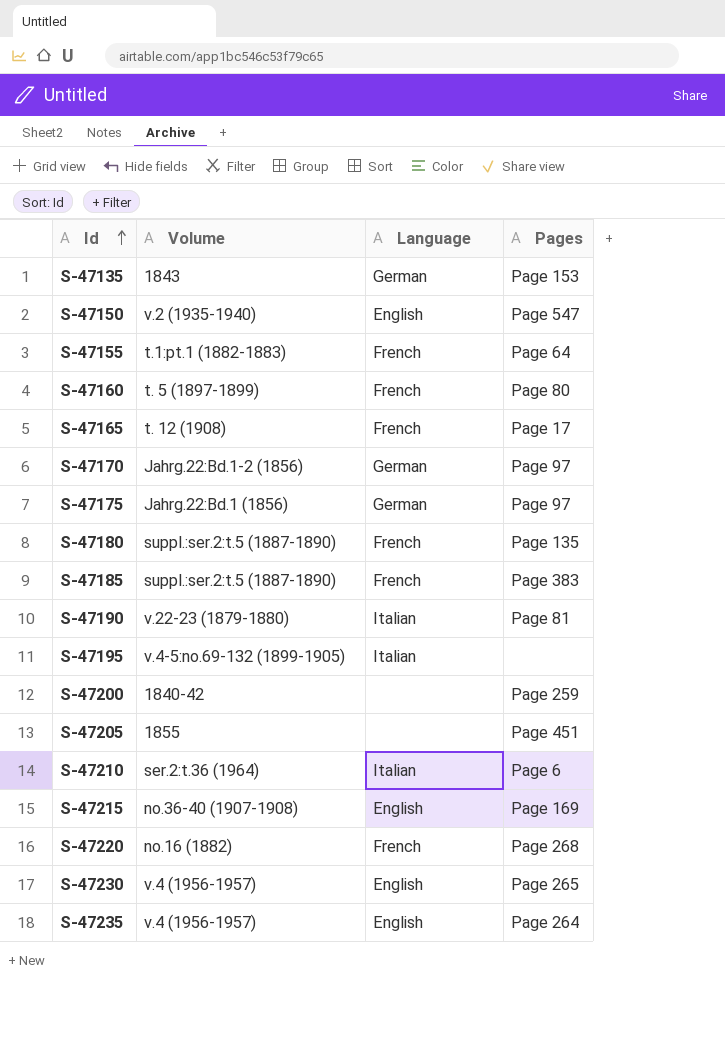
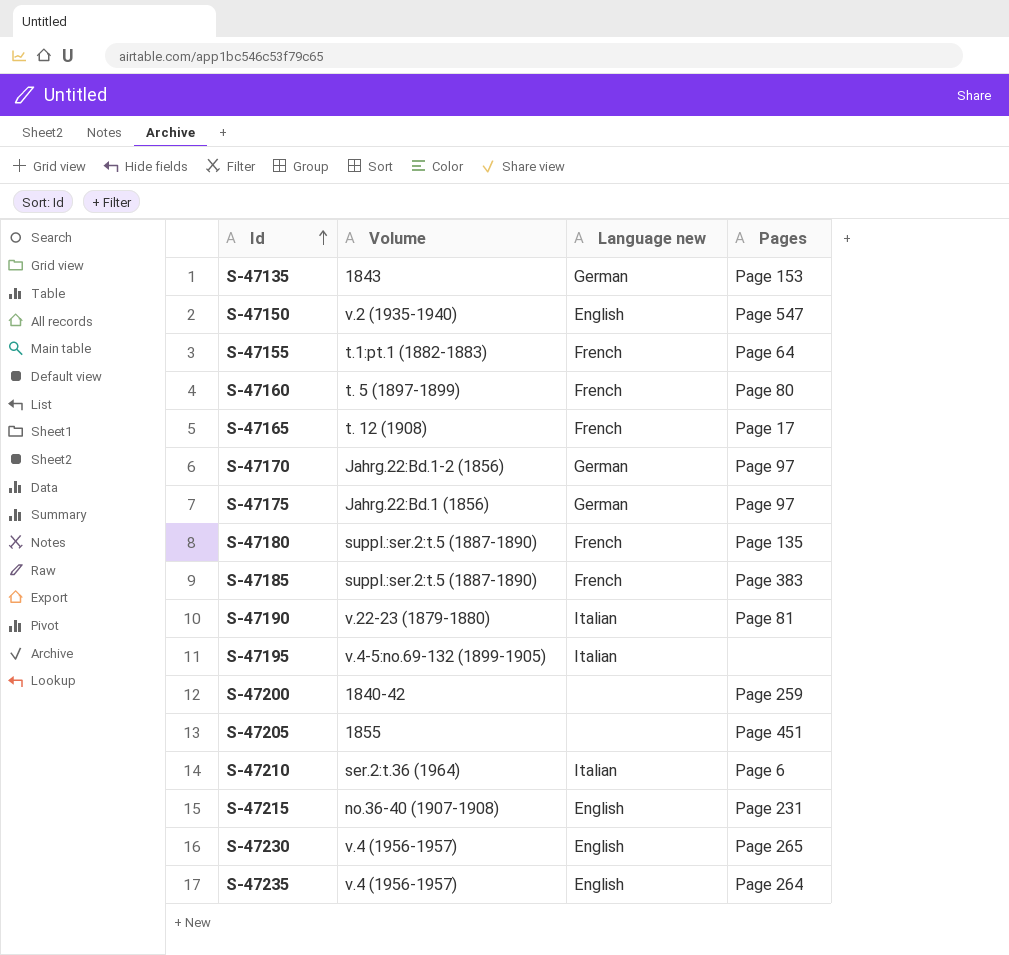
column name: Language -> Language new
row S-47220: no.16 (1882) | French | Page 268 -> none
S-47215 | Pages: Page 169 -> Page 231

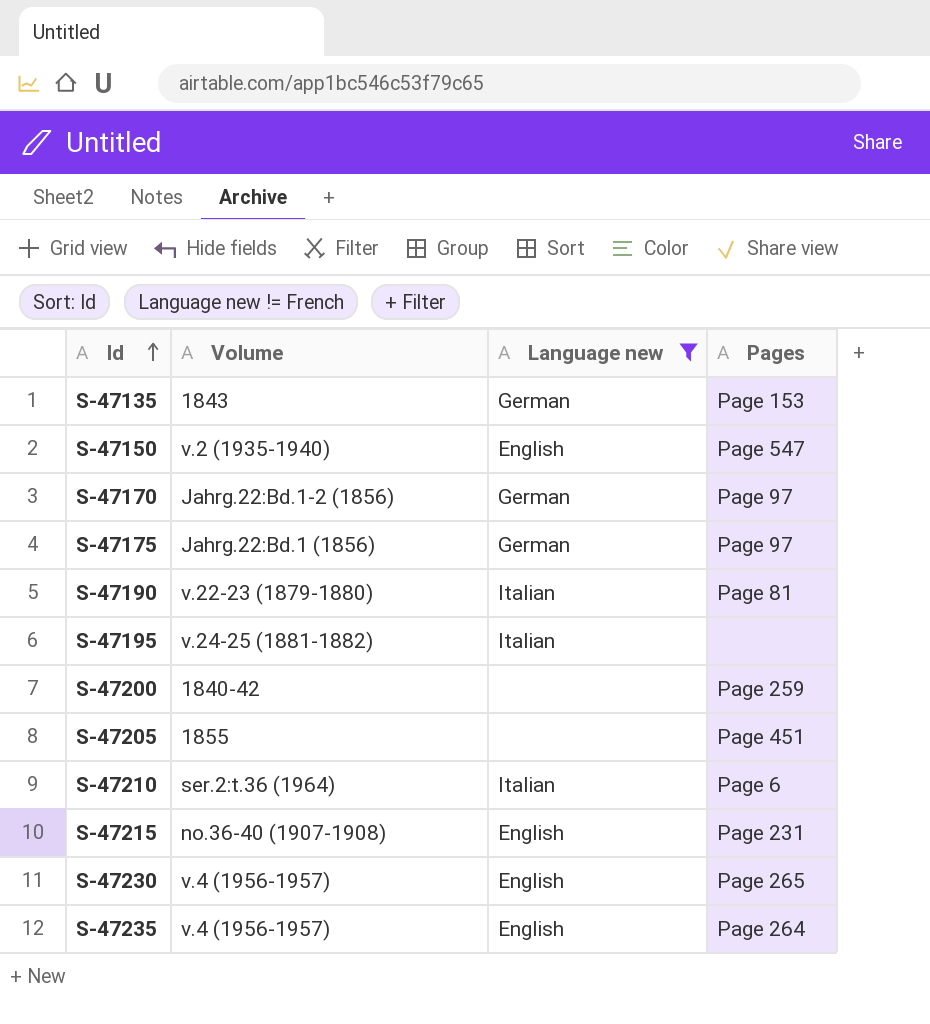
filter: none -> Language new != French
S-47195 | Volume: v.4-5:no.69-132 (1899-1905) -> v.24-25 (1881-1882)

